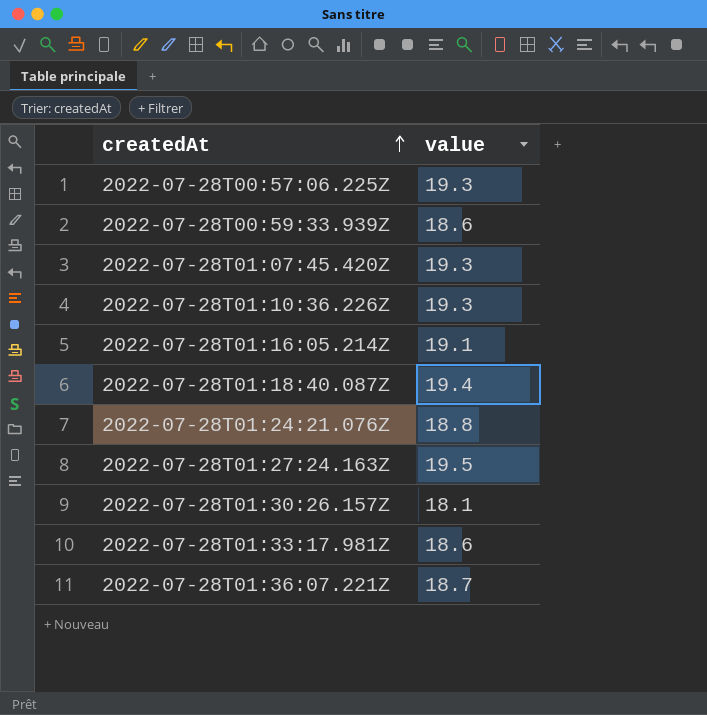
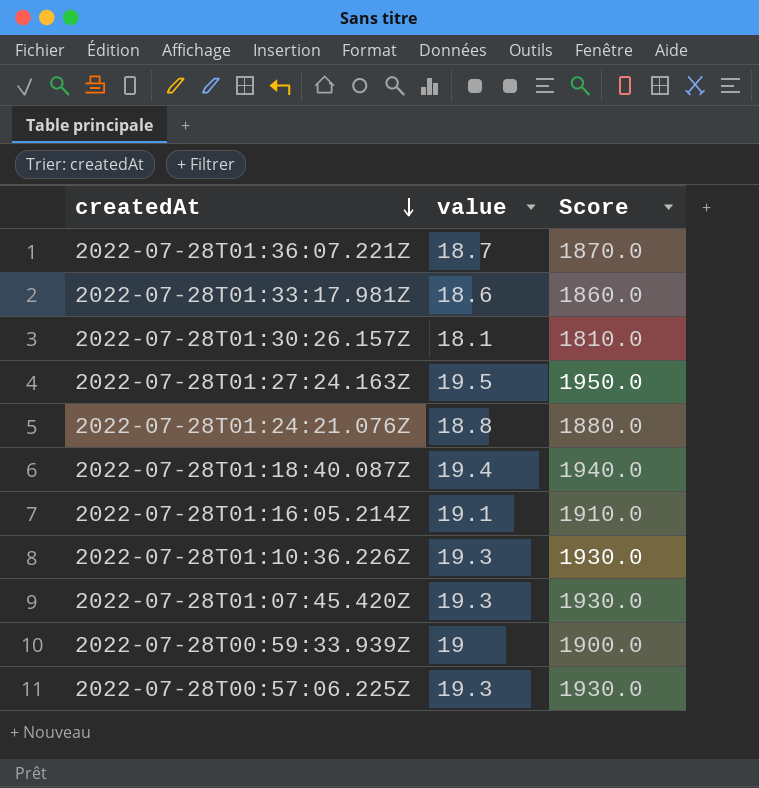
row order: createdAt ascending -> createdAt descending
column Score | formula: none -> [value] * 100
2022-07-28T00:59:33.939Z | value: 18.6 -> 19

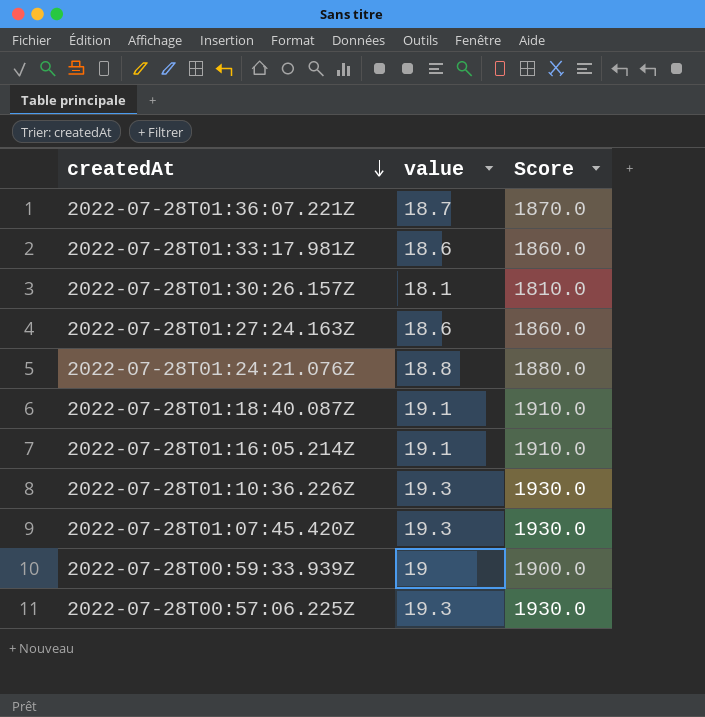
2022-07-28T01:27:24.163Z | value: 19.5 -> 18.6
2022-07-28T01:27:24.163Z | Score: 1950.0 -> 1860.0
2022-07-28T01:18:40.087Z | value: 19.4 -> 19.1
2022-07-28T01:18:40.087Z | Score: 1940.0 -> 1910.0

